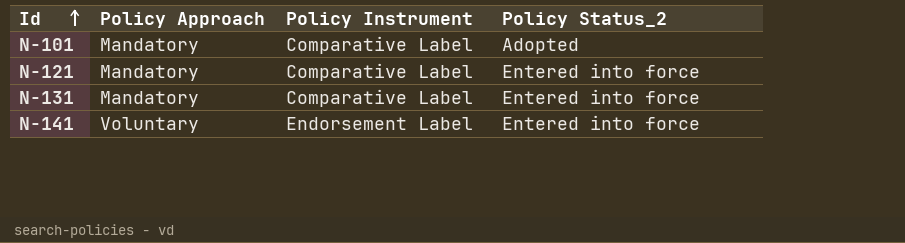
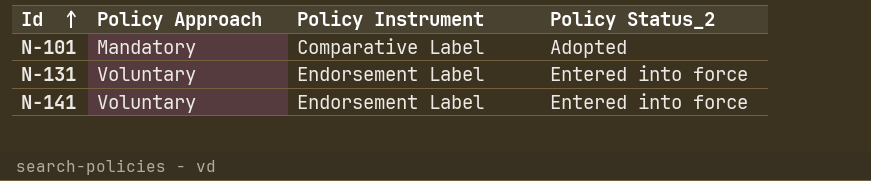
row N-121: Mandatory | Comparative Label | Entered into force -> none
N-131 | Policy Approach: Mandatory -> Voluntary
N-131 | Policy Instrument: Comparative Label -> Endorsement Label

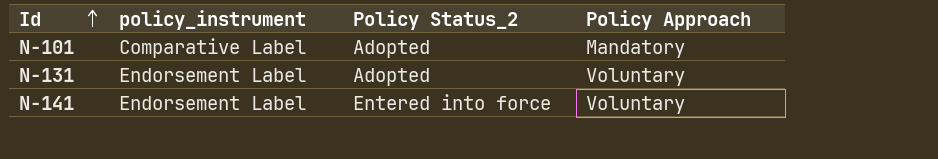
column name: Policy Instrument -> policy_instrument
column Policy Approach | position: 2 -> 4
N-131 | Policy Status_2: Entered into force -> Adopted

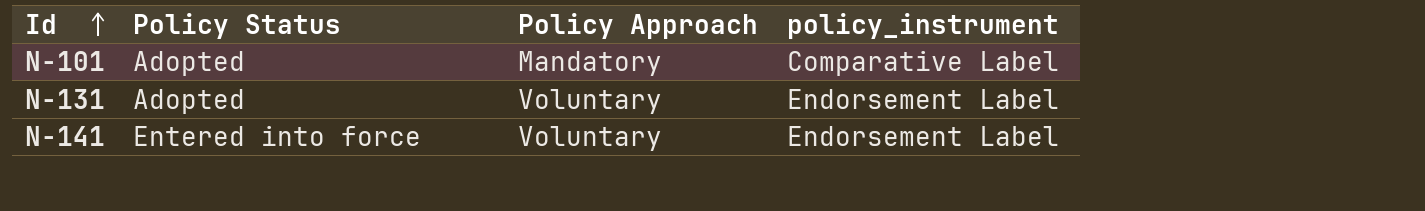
column name: Policy Status_2 -> Policy Status
column policy_instrument | position: 2 -> 4

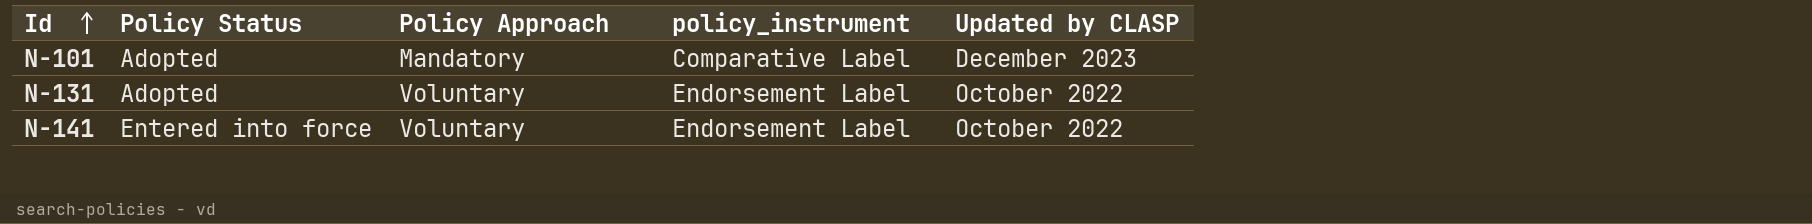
column Updated by CLASP | position: none -> 5

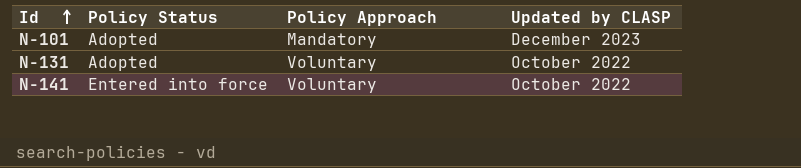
column policy_instrument | position: 4 -> none

